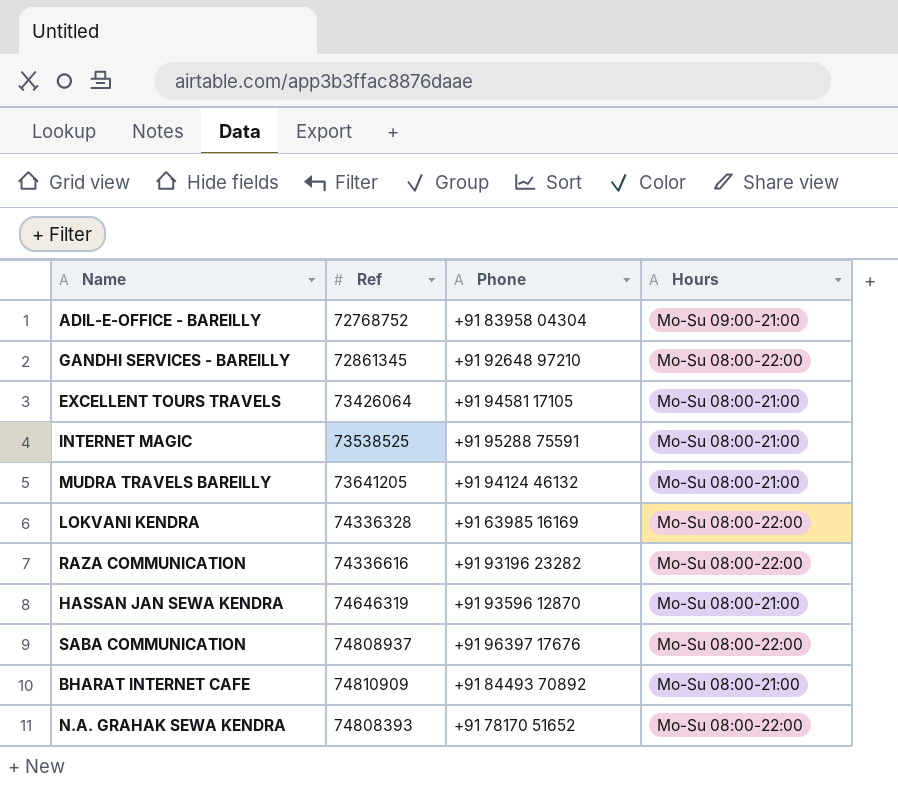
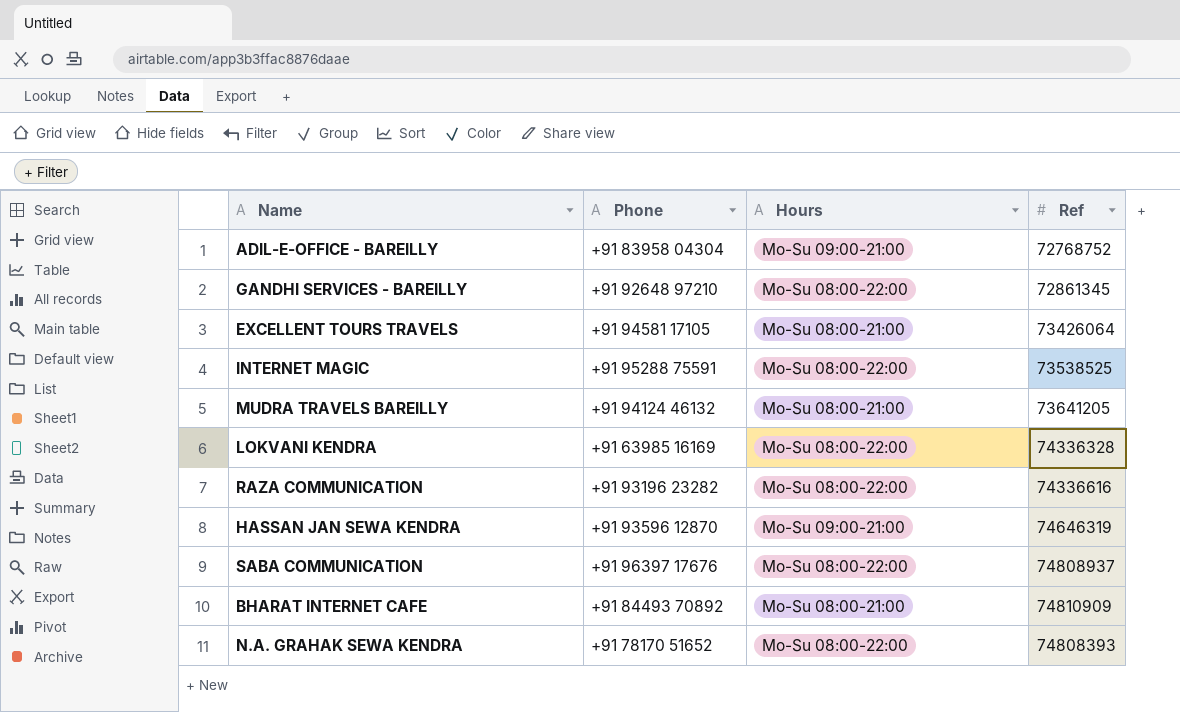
column Ref | position: 2 -> 4
INTERNET MAGIC | Hours: Mo-Su 08:00-21:00 -> Mo-Su 08:00-22:00
HASSAN JAN SEWA KENDRA | Hours: Mo-Su 08:00-21:00 -> Mo-Su 09:00-21:00

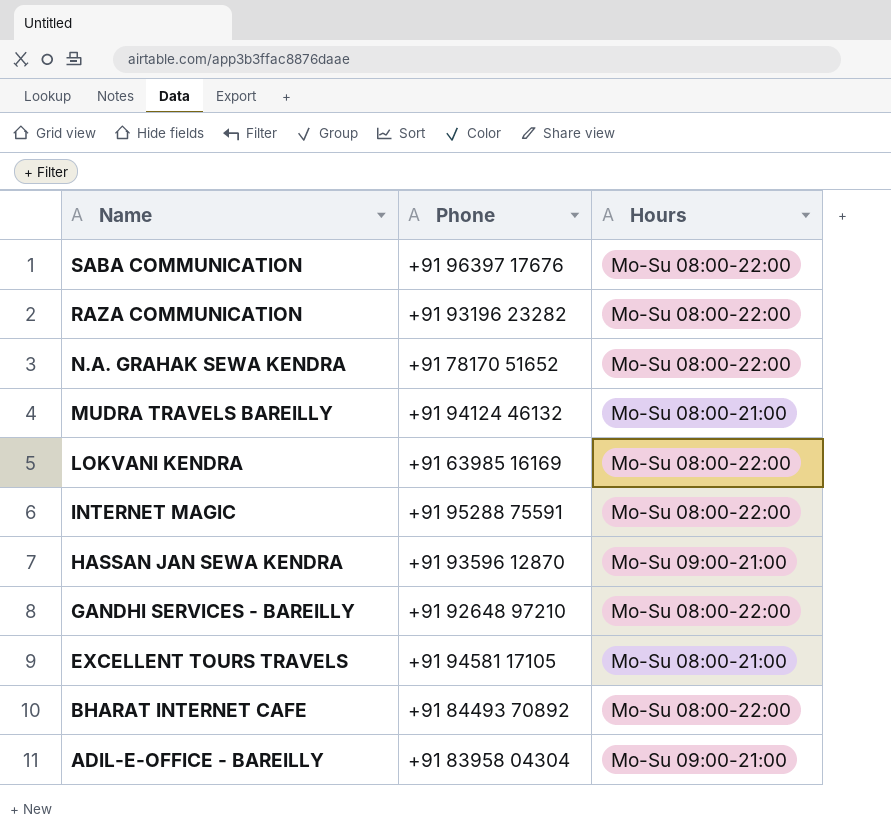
row order: none -> Name descending
column Ref | position: 4 -> none
BHARAT INTERNET CAFE | Hours: Mo-Su 08:00-21:00 -> Mo-Su 08:00-22:00

